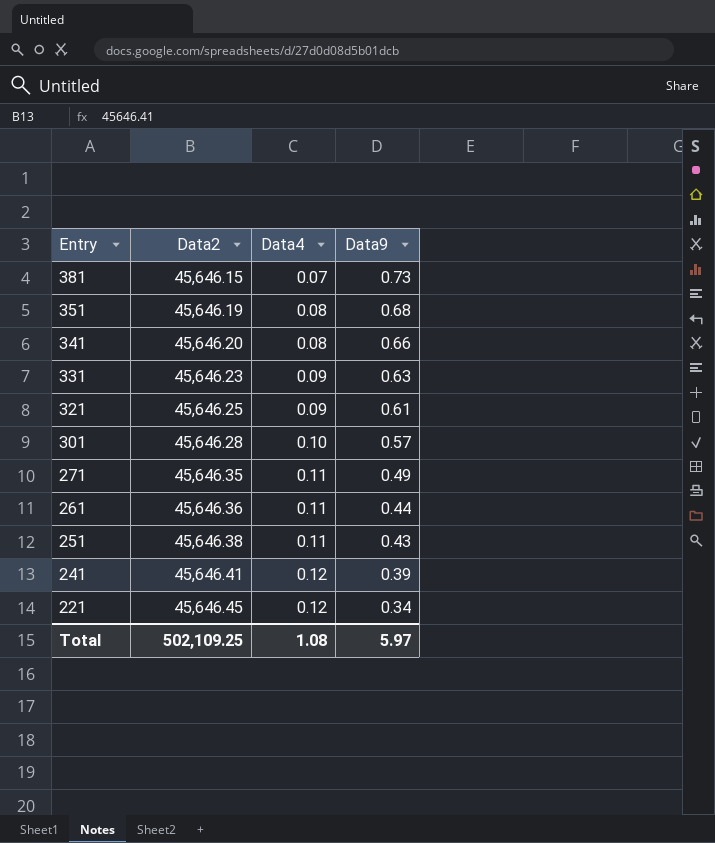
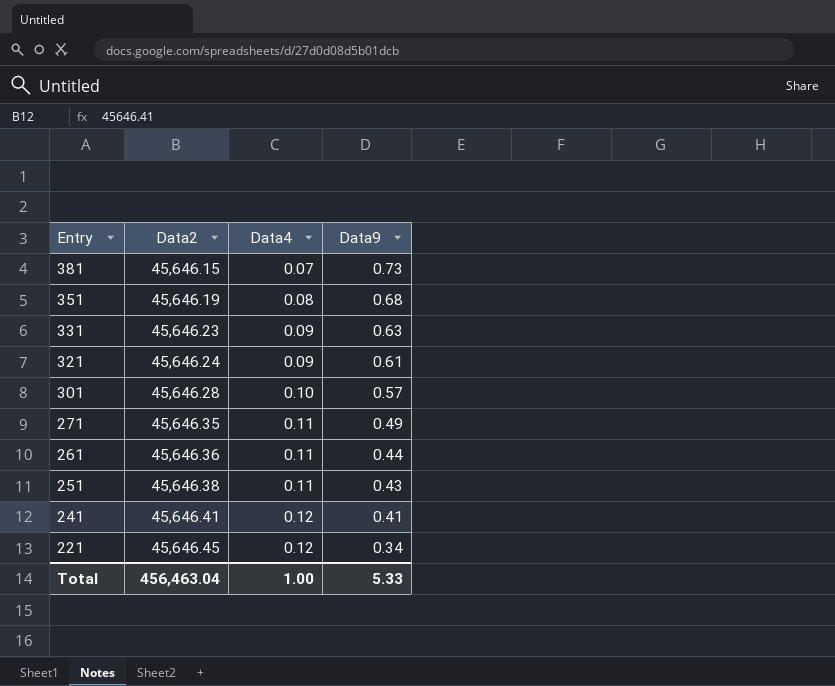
row 341: 45,646.20 | 0.08 | 0.66 -> none
321 | Data2: 45,646.25 -> 45,646.24
241 | Data9: 0.39 -> 0.41
Total | Data2: 502,109.25 -> 456,463.04
Total | Data4: 1.08 -> 1.00
Total | Data9: 5.97 -> 5.33

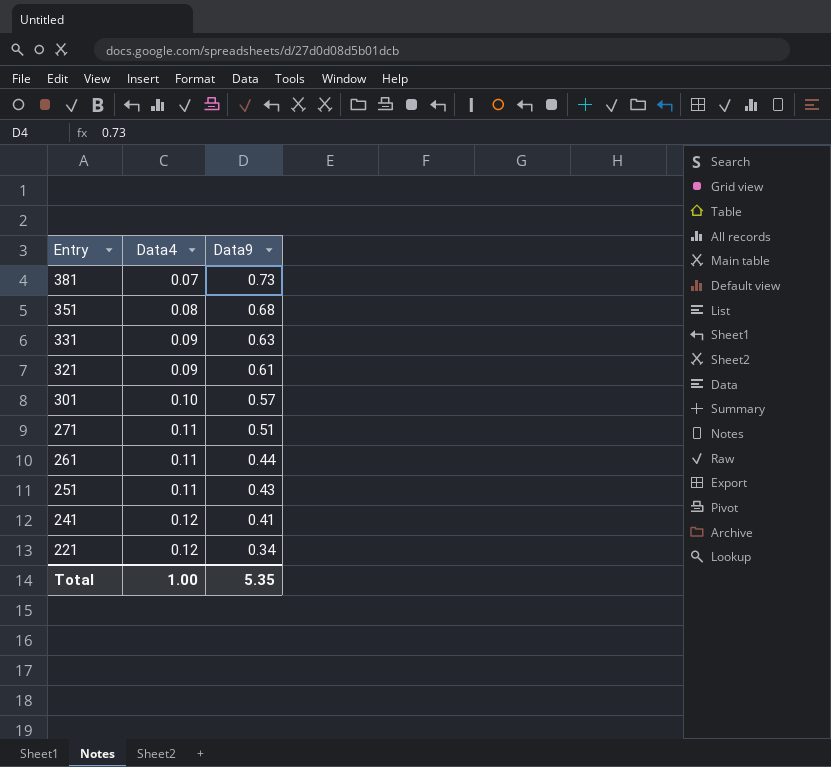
column Data2 | position: 2 -> none
271 | Data9: 0.49 -> 0.51
Total | Data9: 5.33 -> 5.35

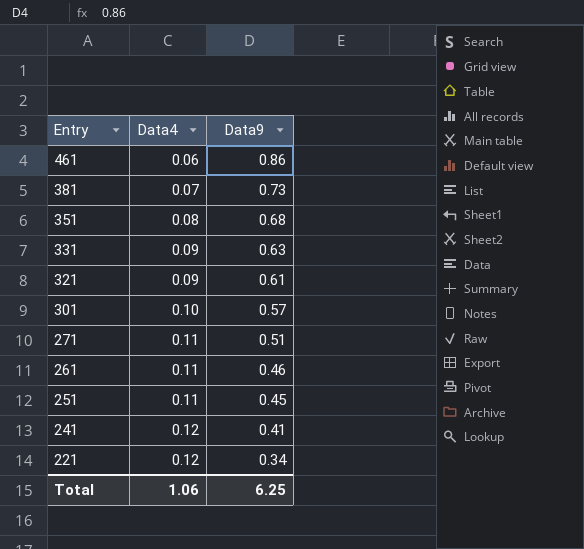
row 461: none -> 0.06 | 0.86
261 | Data9: 0.44 -> 0.46
251 | Data9: 0.43 -> 0.45
Total | Data4: 1.00 -> 1.06
Total | Data9: 5.35 -> 6.25

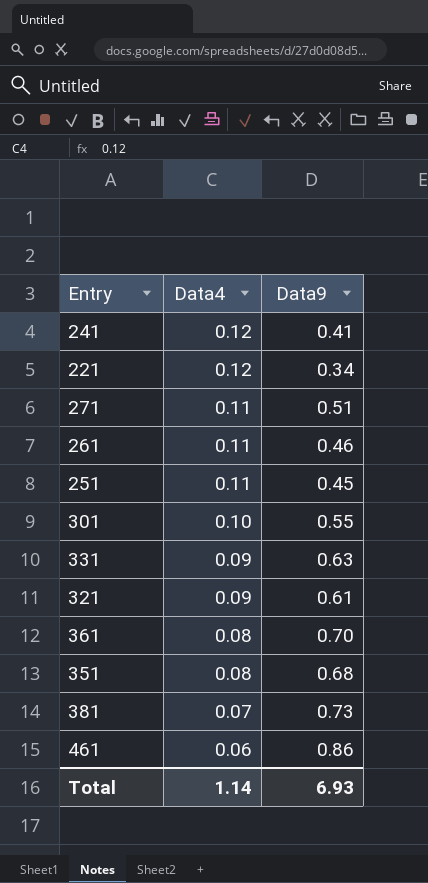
row order: Entry descending -> Data4 descending
301 | Data9: 0.57 -> 0.55
row 361: none -> 0.08 | 0.70
Total | Data4: 1.06 -> 1.14
Total | Data9: 6.25 -> 6.93

